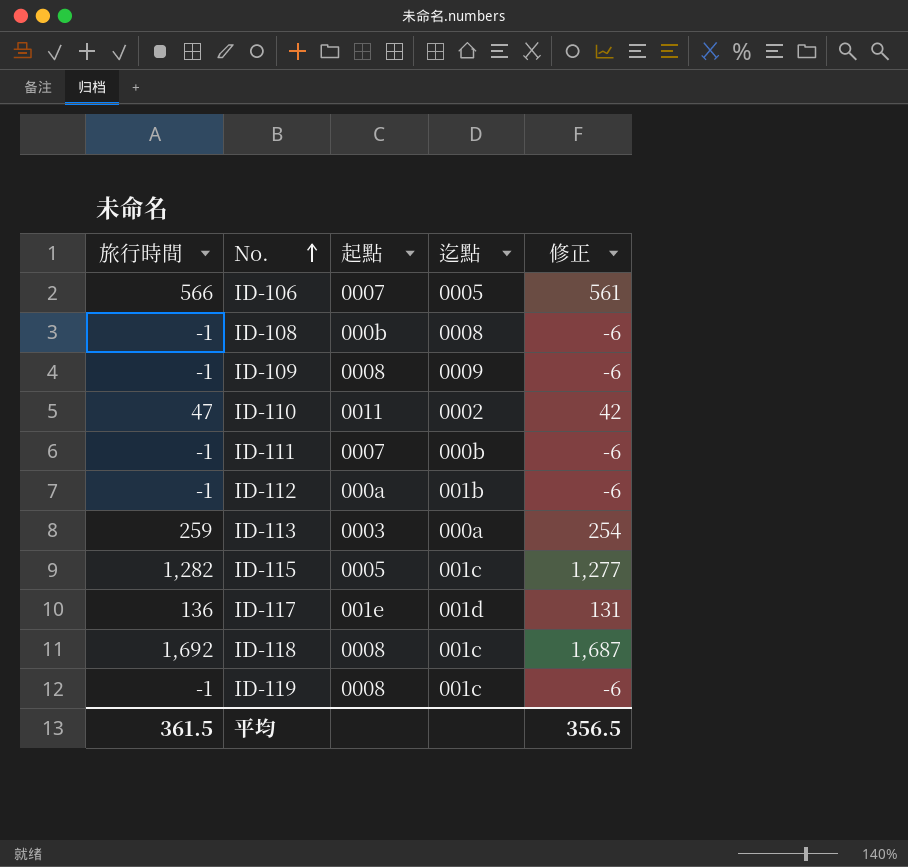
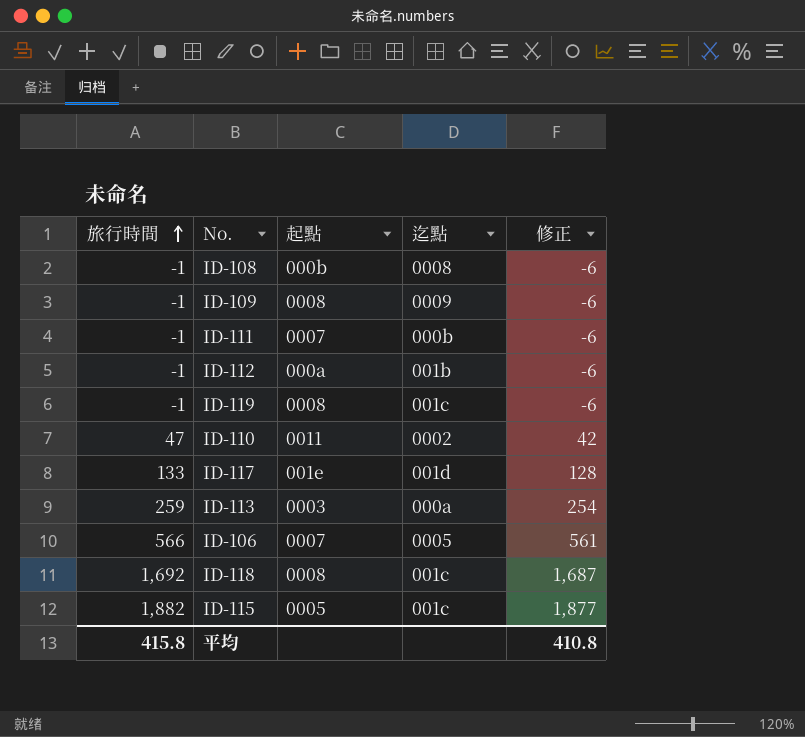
row order: No. ascending -> 旅行時間 ascending
ID-117 | 旅行時間: 136 -> 133
ID-117 | 修正: 131 -> 128
ID-115 | 旅行時間: 1,282 -> 1,882
ID-115 | 修正: 1,277 -> 1,877
平均 | 旅行時間: 361.5 -> 415.8
平均 | 修正: 356.5 -> 410.8

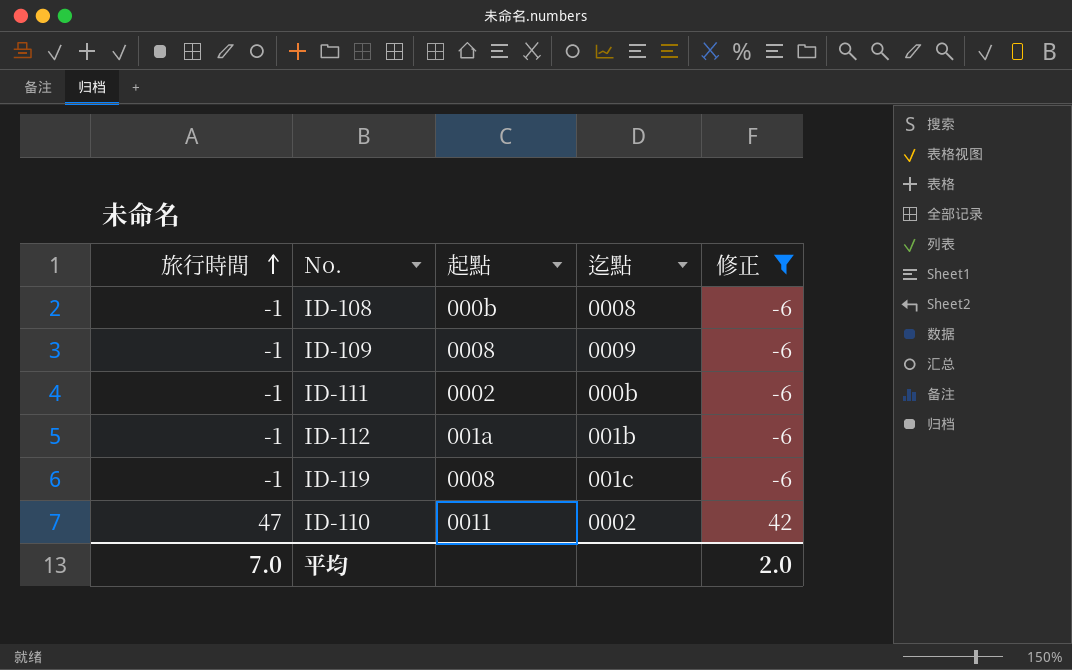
filter: none -> 修正 <= 42
ID-111 | 起點: 0007 -> 0002
ID-112 | 起點: 000a -> 001a
平均 | 旅行時間: 415.8 -> 7.0
平均 | 修正: 410.8 -> 2.0

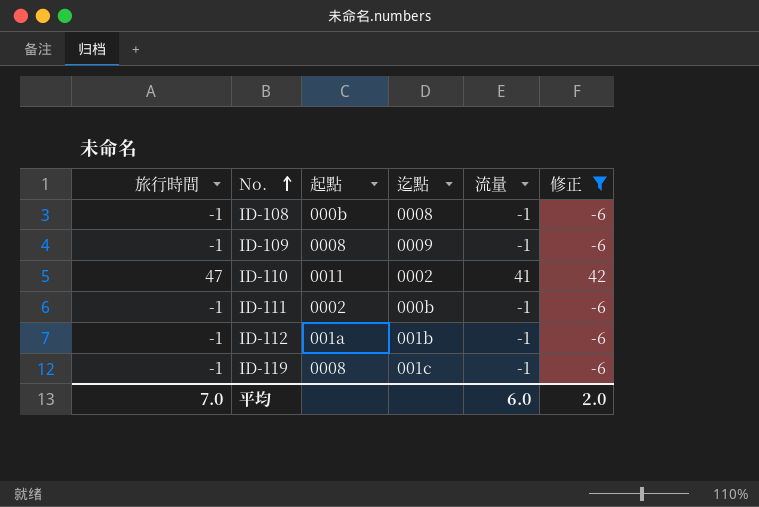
row order: 旅行時間 ascending -> No. ascending
column 流量 | position: none -> 5

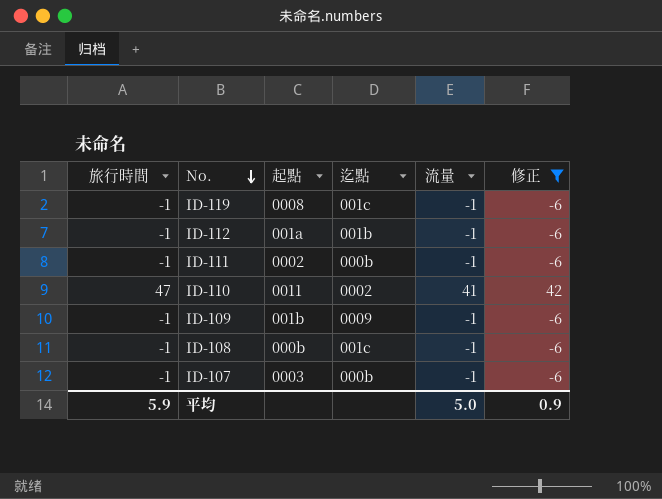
row order: No. ascending -> No. descending
ID-109 | 起點: 0008 -> 001b
ID-108 | 迄點: 0008 -> 001c
row ID-107: none -> -1 | 0003 | 000b | -1 | -6
平均 | 旅行時間: 7.0 -> 5.9
平均 | 流量: 6.0 -> 5.0
平均 | 修正: 2.0 -> 0.9

